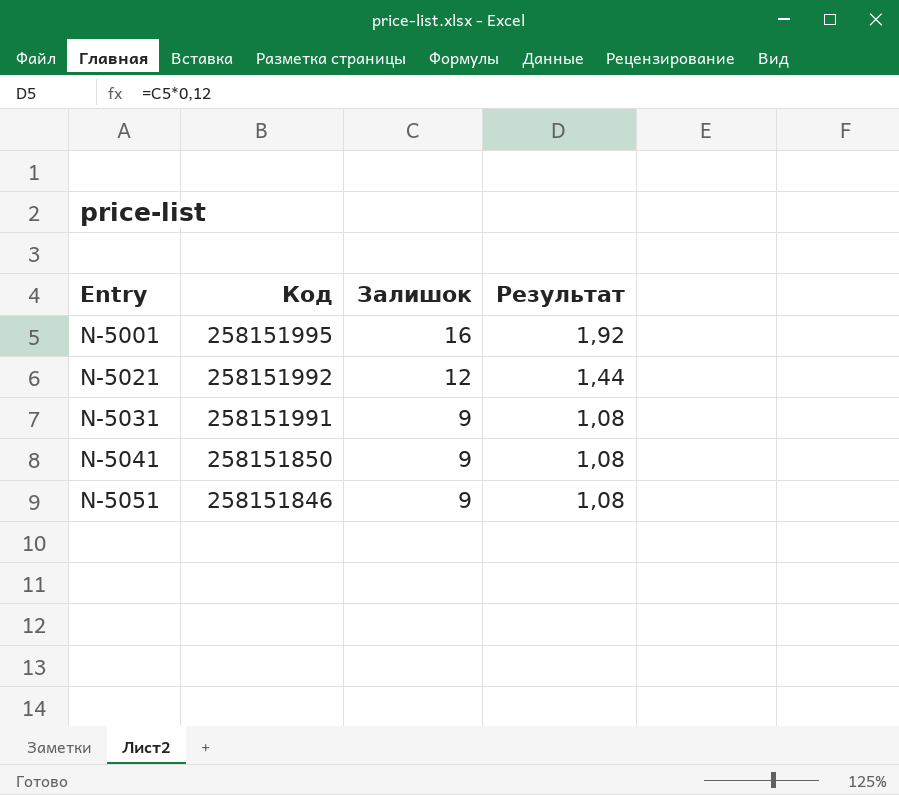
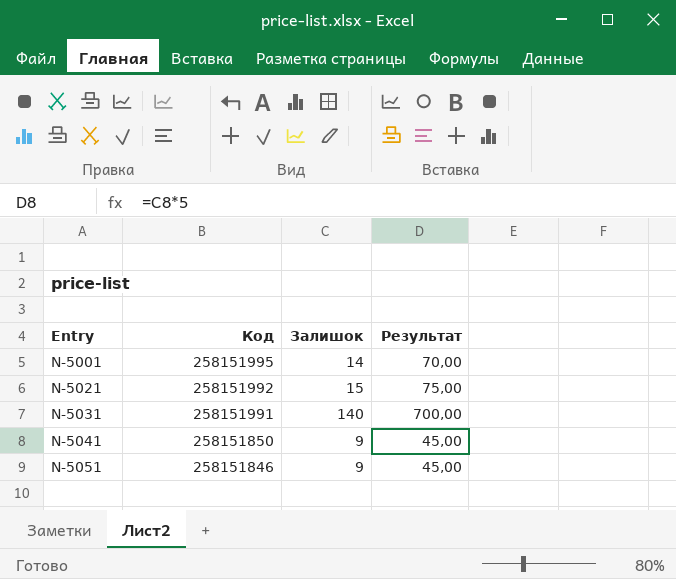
column Результат | formula: [Залишок] * 0,12 -> [Залишок] * 5
N-5001 | Залишок: 16 -> 14
N-5021 | Залишок: 12 -> 15
N-5031 | Залишок: 9 -> 140

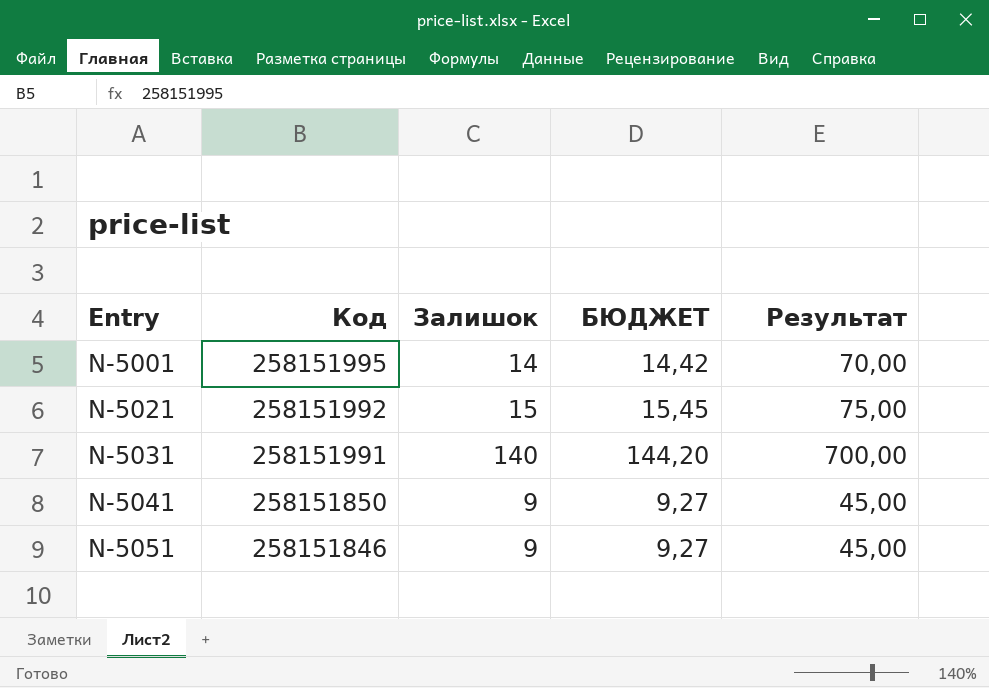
column БЮДЖЕТ | formula: none -> [Залишок] * 1,03

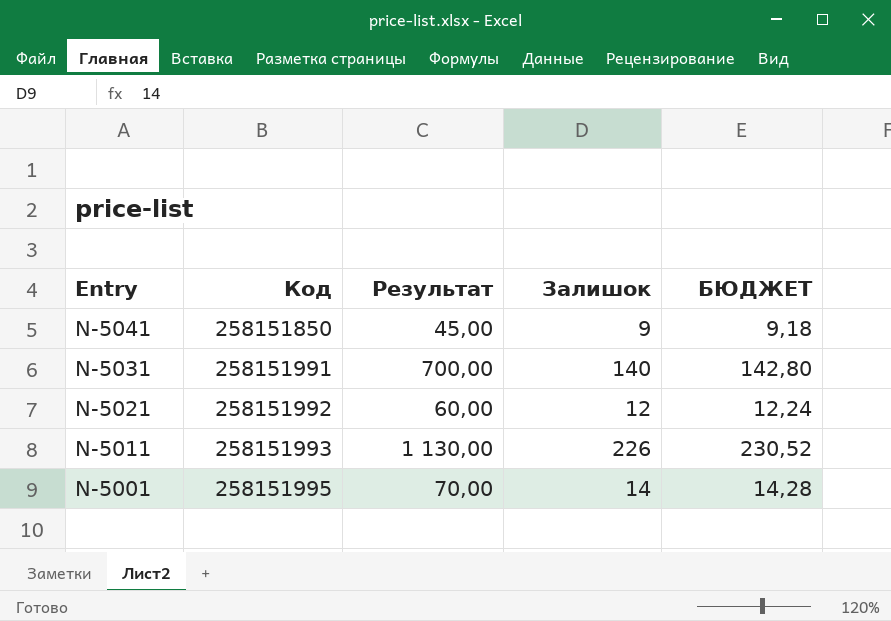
row order: Entry ascending -> Entry descending
column Результат | position: 5 -> 3
column БЮДЖЕТ | formula: [Залишок] * 1,03 -> [Залишок] * 1,02
row N-5051: 258151846 | 9 | 9,27 | 45,00 -> none
N-5021 | Результат: 75,00 -> 60,00
N-5021 | Залишок: 15 -> 12
row N-5011: none -> 258151993 | 1 130,00 | 226 | 230,52

